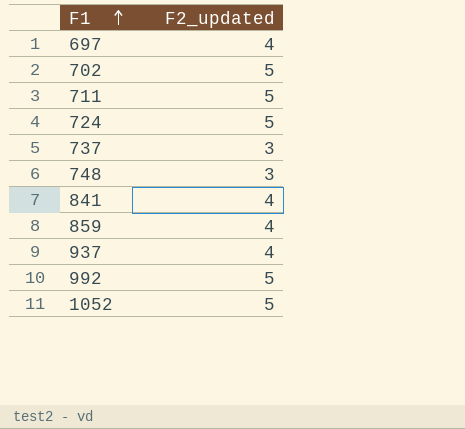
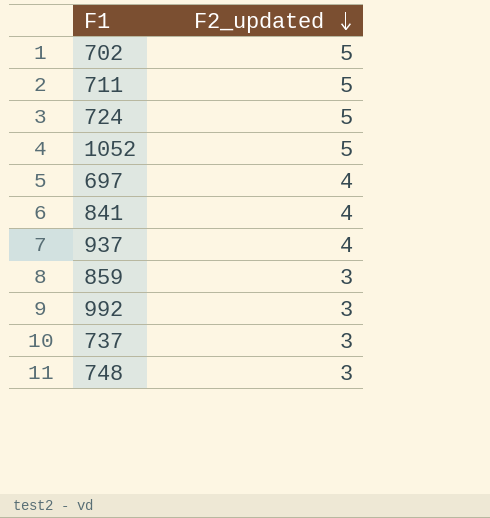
row order: F1 ascending -> F2_updated descending
859 | F2_updated: 4 -> 3
992 | F2_updated: 5 -> 3

